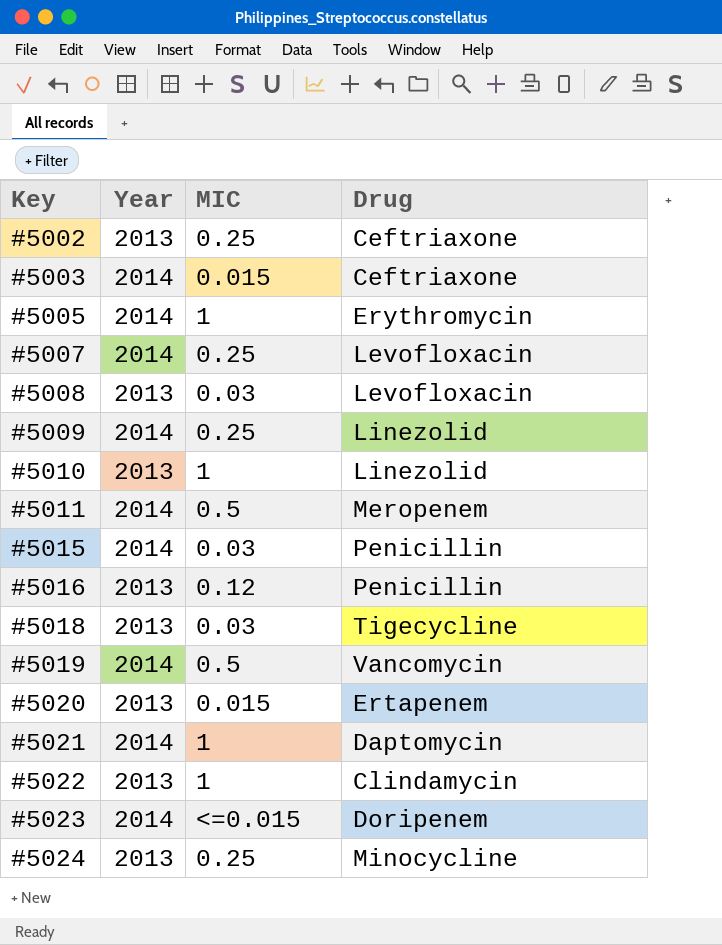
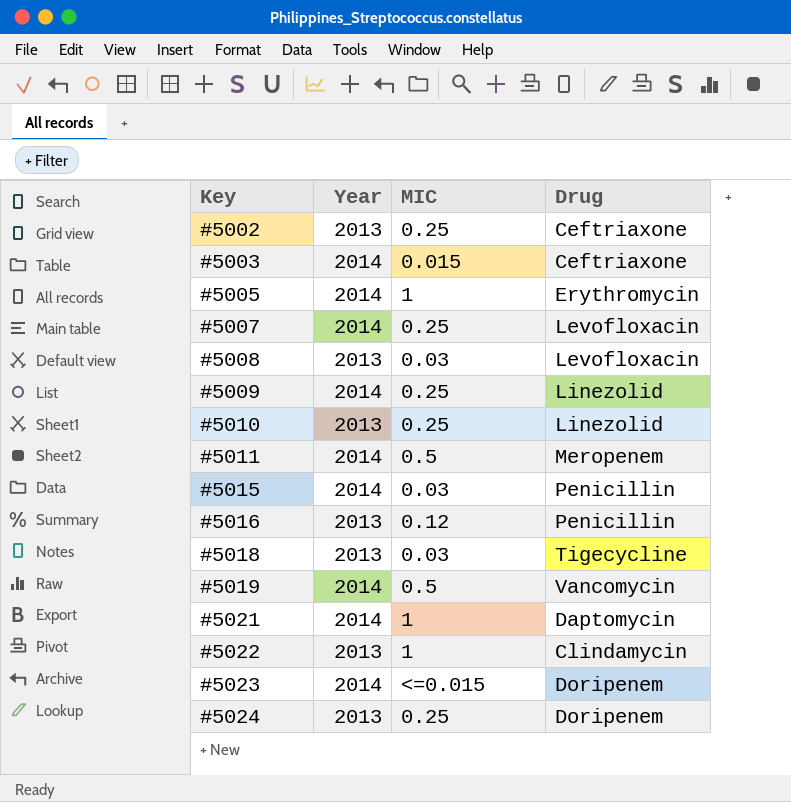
row #5020: 2013 | 0.015 | Ertapenem -> none
#5010 | MIC: 1 -> 0.25
#5024 | Drug: Minocycline -> Doripenem

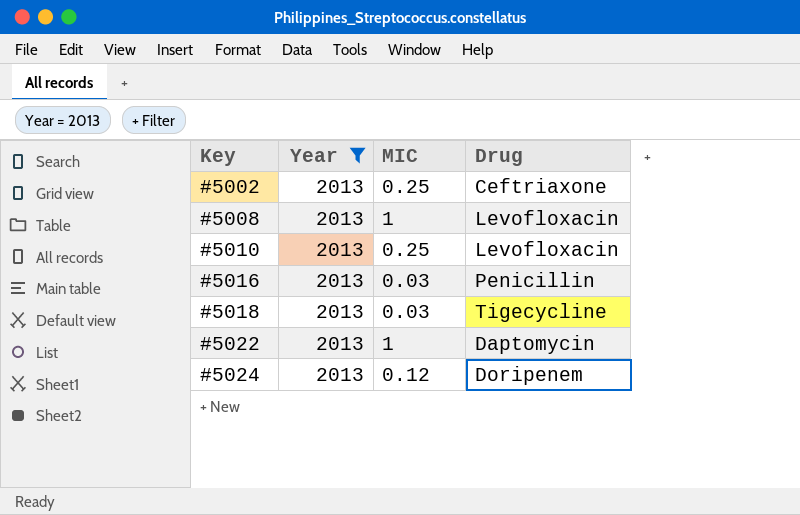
filter: none -> Year = 2013
#5008 | MIC: 0.03 -> 1
#5010 | Drug: Linezolid -> Levofloxacin
#5016 | MIC: 0.12 -> 0.03
#5022 | Drug: Clindamycin -> Daptomycin
#5024 | MIC: 0.25 -> 0.12

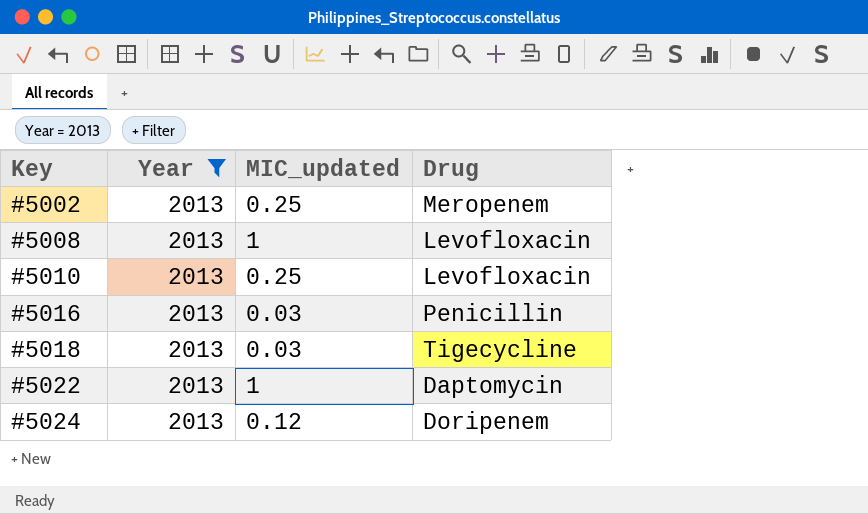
column name: MIC -> MIC_updated
#5002 | Drug: Ceftriaxone -> Meropenem

